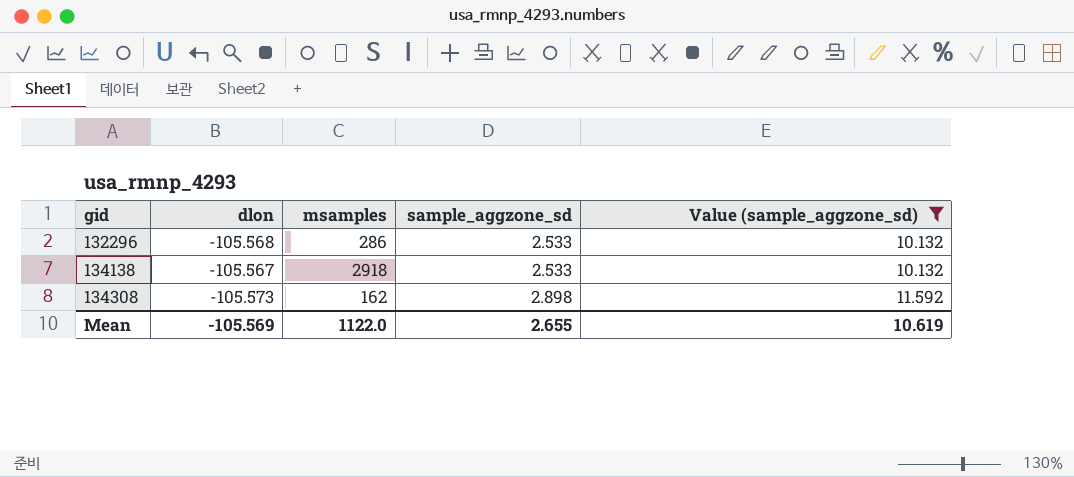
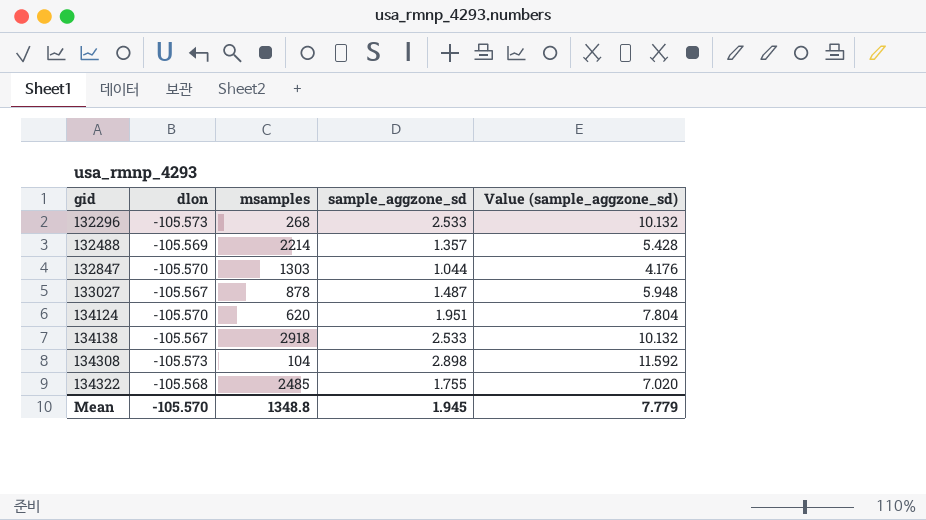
filter: Value (sample_aggzone_sd) >= 10.132 -> none
132296 | dlon: -105.568 -> -105.573
132296 | msamples: 286 -> 268
134308 | msamples: 162 -> 104
Mean | dlon: -105.569 -> -105.570
Mean | msamples: 1122.0 -> 1348.8
Mean | sample_aggzone_sd: 2.655 -> 1.945
Mean | Value (sample_aggzone_sd): 10.619 -> 7.779

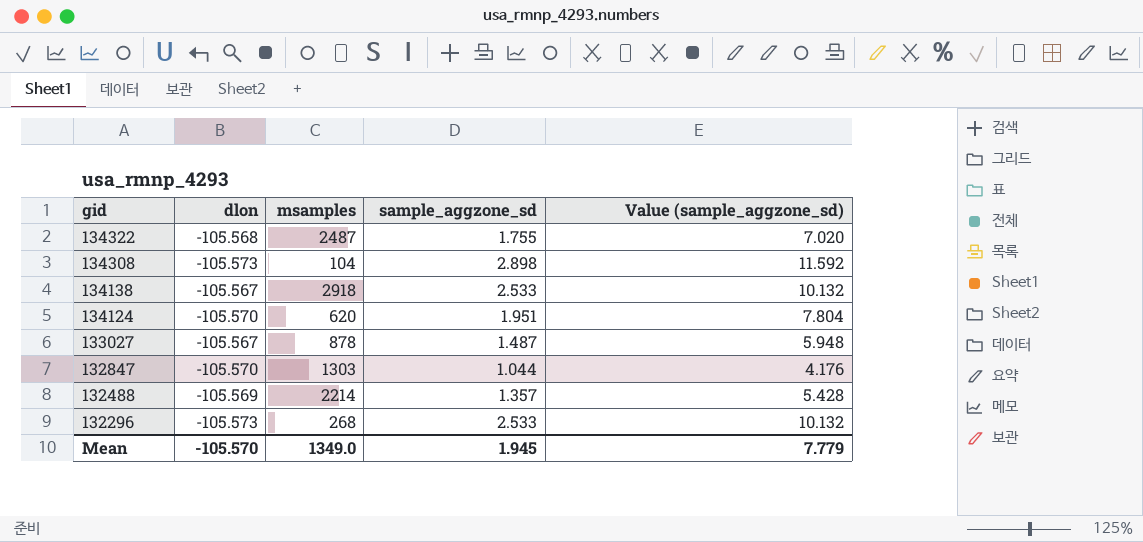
row order: gid ascending -> gid descending
134322 | msamples: 2485 -> 2487
Mean | msamples: 1348.8 -> 1349.0

